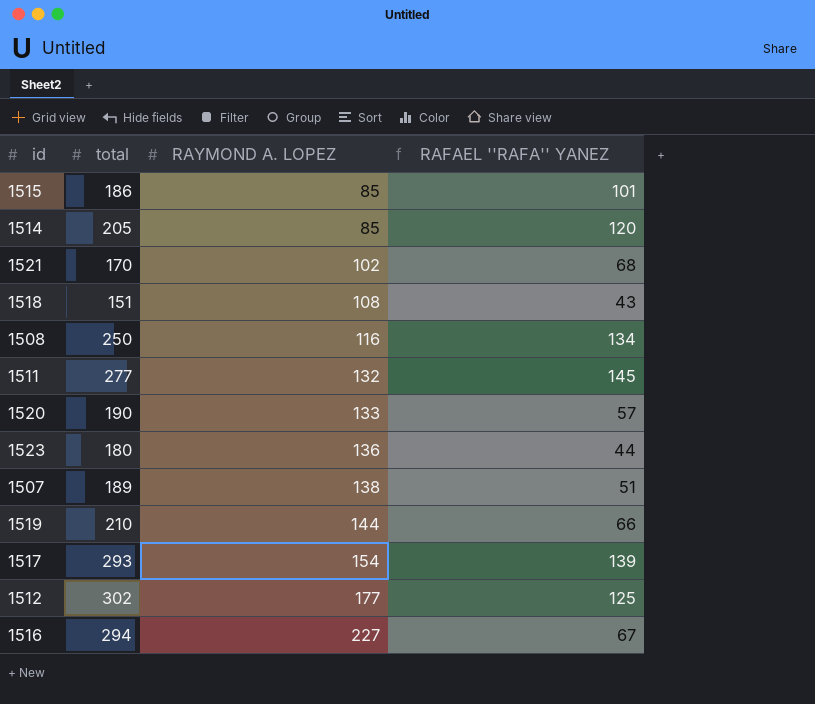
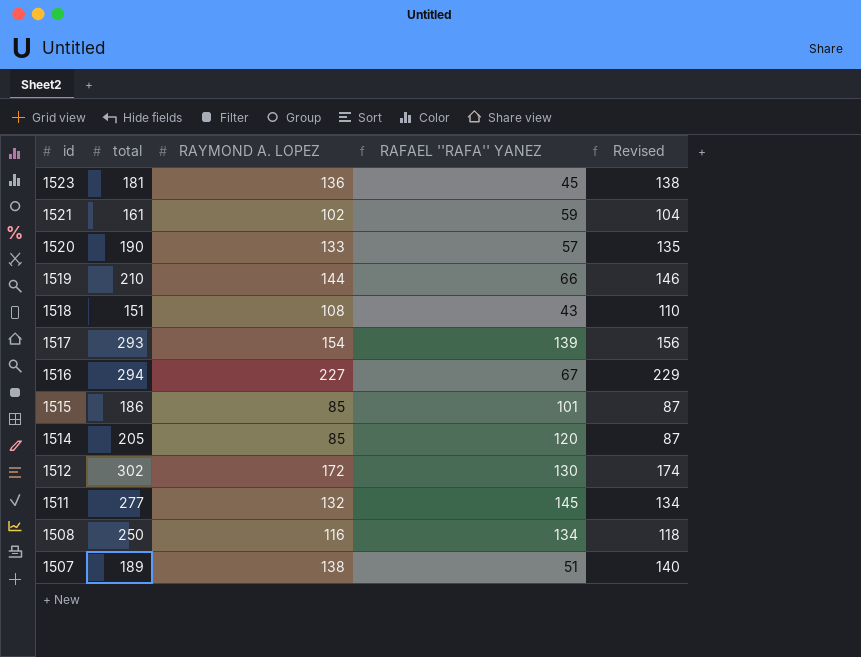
row order: RAYMOND A. LOPEZ ascending -> id descending
column Revised | formula: none -> [RAYMOND A. LOPEZ] + 2
1523 | total: 180 -> 181
1523 | RAFAEL ''RAFA'' YANEZ: 44 -> 45
1521 | total: 170 -> 161
1521 | RAFAEL ''RAFA'' YANEZ: 68 -> 59
1512 | RAYMOND A. LOPEZ: 177 -> 172
1512 | RAFAEL ''RAFA'' YANEZ: 125 -> 130

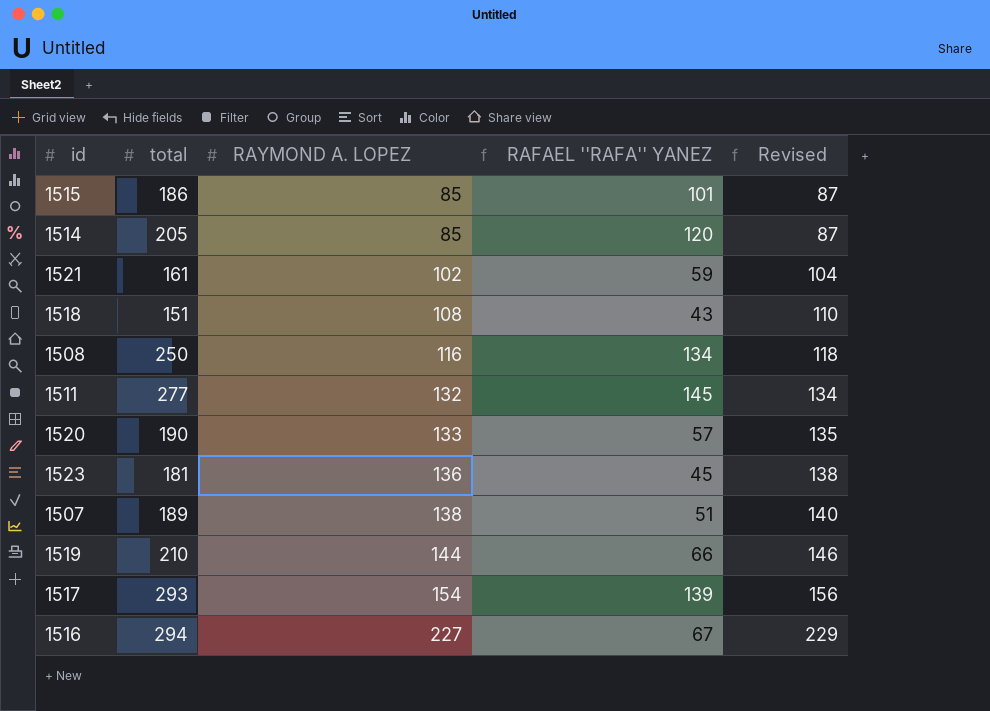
row order: id descending -> RAYMOND A. LOPEZ ascending
row 1512: 302 | 172 | 130 | 174 -> none

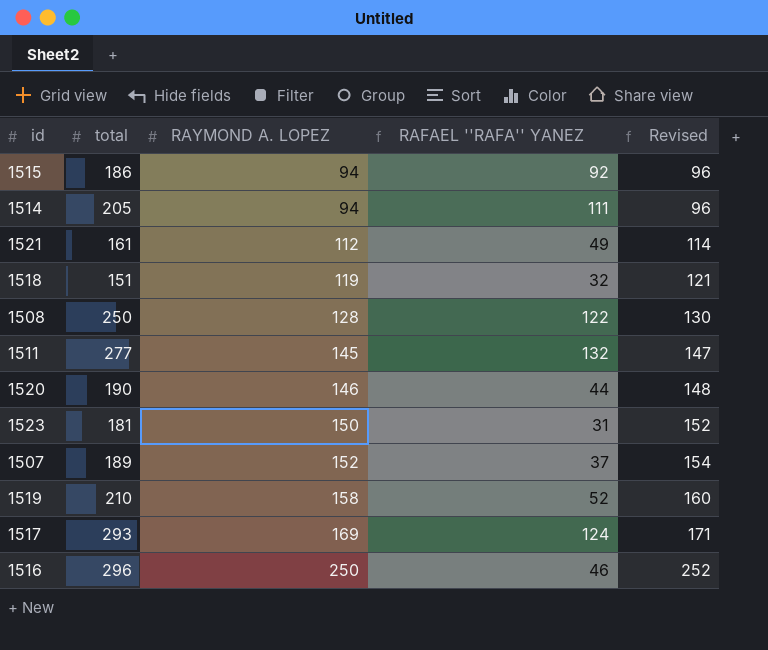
1515 | RAYMOND A. LOPEZ: 85 -> 94
1515 | RAFAEL ''RAFA'' YANEZ: 101 -> 92
1515 | Revised: 87 -> 96
1514 | RAYMOND A. LOPEZ: 85 -> 94
1514 | RAFAEL ''RAFA'' YANEZ: 120 -> 111
1514 | Revised: 87 -> 96
1521 | RAYMOND A. LOPEZ: 102 -> 112
1521 | RAFAEL ''RAFA'' YANEZ: 59 -> 49
1521 | Revised: 104 -> 114
1518 | RAYMOND A. LOPEZ: 108 -> 119
1518 | RAFAEL ''RAFA'' YANEZ: 43 -> 32
1518 | Revised: 110 -> 121
1508 | RAYMOND A. LOPEZ: 116 -> 128
1508 | RAFAEL ''RAFA'' YANEZ: 134 -> 122
1508 | Revised: 118 -> 130
1511 | RAYMOND A. LOPEZ: 132 -> 145
1511 | RAFAEL ''RAFA'' YANEZ: 145 -> 132
1511 | Revised: 134 -> 147
1520 | RAYMOND A. LOPEZ: 133 -> 146
1520 | RAFAEL ''RAFA'' YANEZ: 57 -> 44
1520 | Revised: 135 -> 148
1523 | RAYMOND A. LOPEZ: 136 -> 150
1523 | RAFAEL ''RAFA'' YANEZ: 45 -> 31
1523 | Revised: 138 -> 152
1507 | RAYMOND A. LOPEZ: 138 -> 152
1507 | RAFAEL ''RAFA'' YANEZ: 51 -> 37
1507 | Revised: 140 -> 154
1519 | RAYMOND A. LOPEZ: 144 -> 158
1519 | RAFAEL ''RAFA'' YANEZ: 66 -> 52
1519 | Revised: 146 -> 160
1517 | RAYMOND A. LOPEZ: 154 -> 169
1517 | RAFAEL ''RAFA'' YANEZ: 139 -> 124
1517 | Revised: 156 -> 171
1516 | total: 294 -> 296
1516 | RAYMOND A. LOPEZ: 227 -> 250
1516 | RAFAEL ''RAFA'' YANEZ: 67 -> 46
1516 | Revised: 229 -> 252

